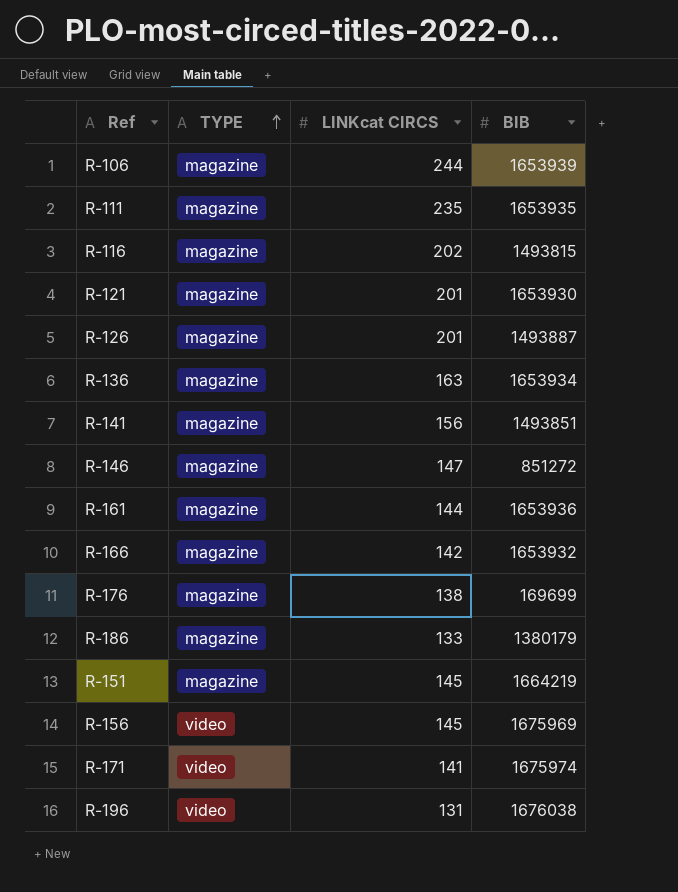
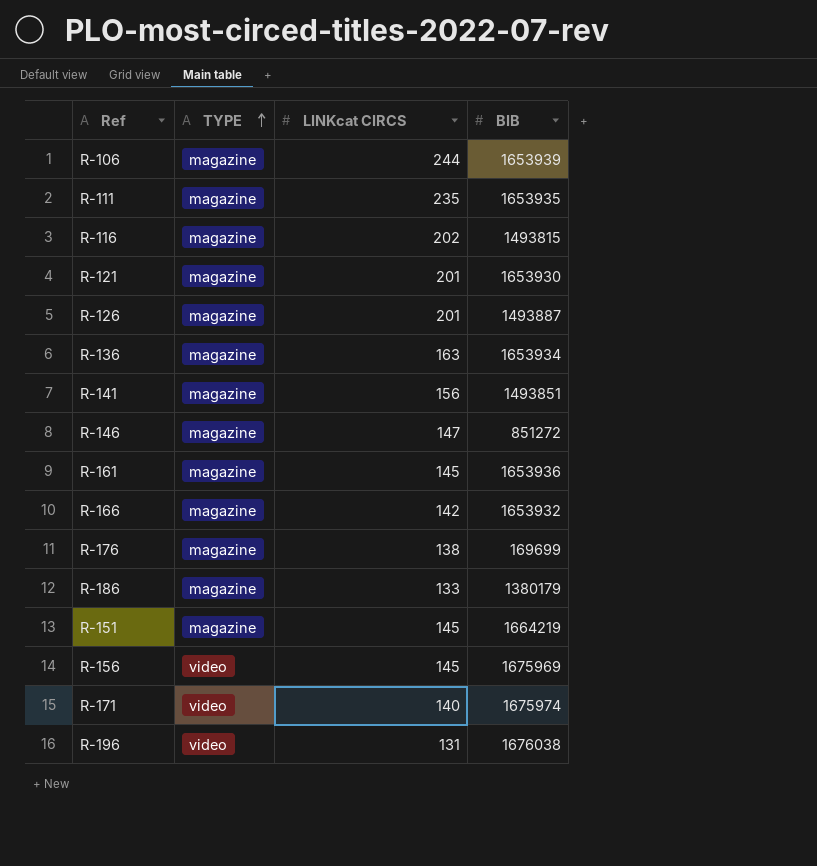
R-161 | LINKcat CIRCS: 144 -> 145
R-171 | LINKcat CIRCS: 141 -> 140

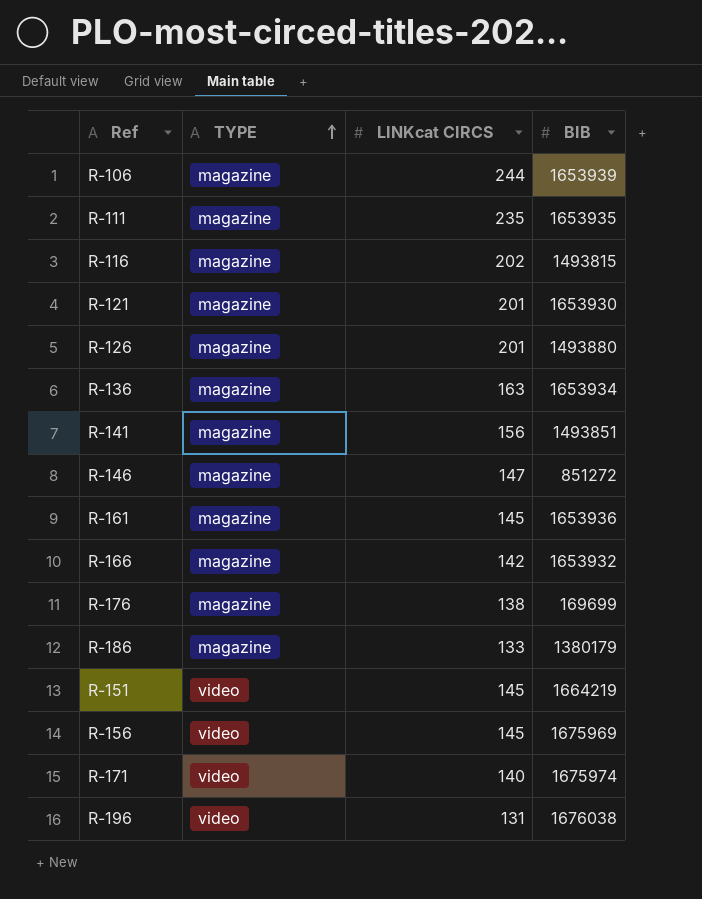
R-126 | BIB: 1493887 -> 1493880
R-151 | TYPE: magazine -> video

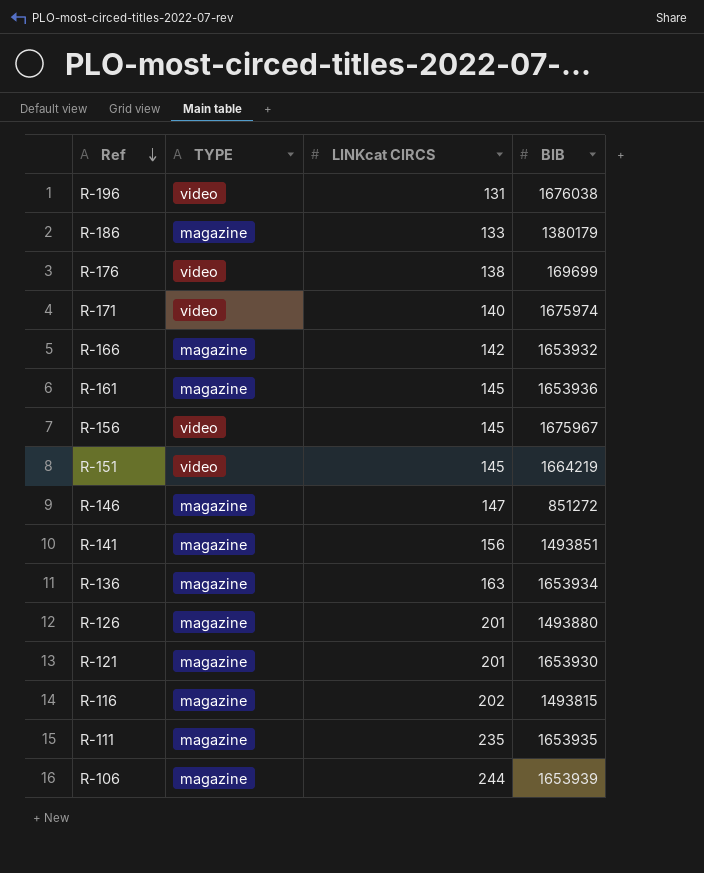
row order: TYPE ascending -> Ref descending
R-176 | TYPE: magazine -> video
R-156 | BIB: 1675969 -> 1675967

